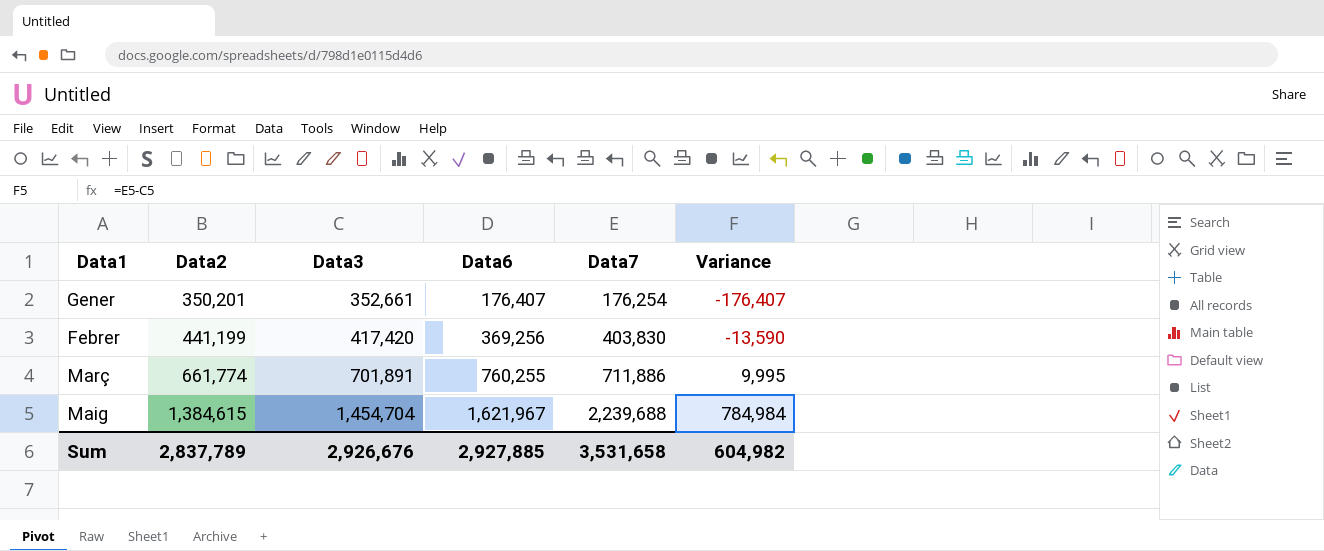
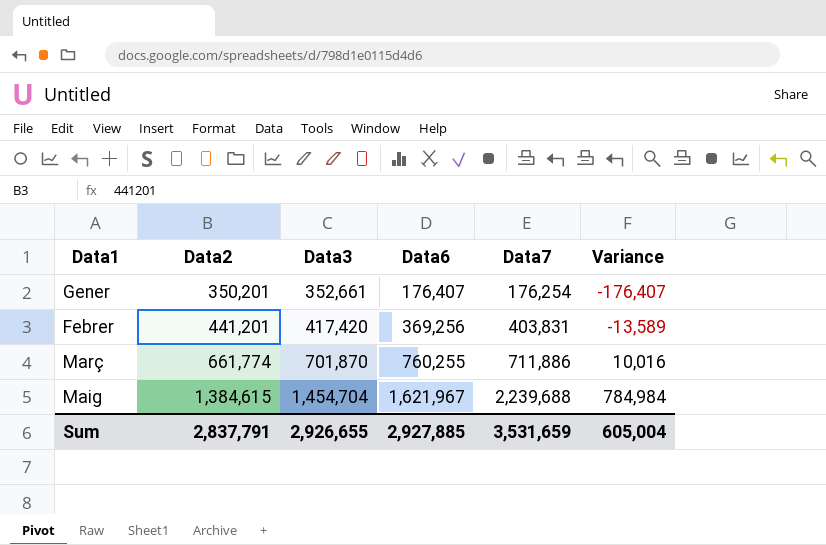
Febrer | Data2: 441,199 -> 441,201
Febrer | Data7: 403,830 -> 403,831
Febrer | Variance: -13,590 -> -13,589
Març | Data3: 701,891 -> 701,870
Març | Variance: 9,995 -> 10,016
Sum | Data2: 2,837,789 -> 2,837,791
Sum | Data3: 2,926,676 -> 2,926,655
Sum | Data7: 3,531,658 -> 3,531,659
Sum | Variance: 604,982 -> 605,004

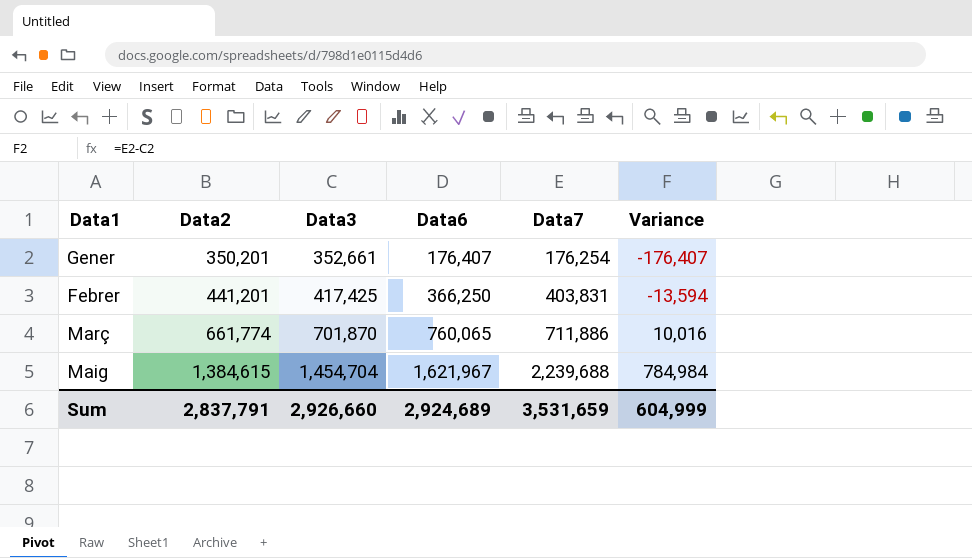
Febrer | Data3: 417,420 -> 417,425
Febrer | Data6: 369,256 -> 366,250
Febrer | Variance: -13,589 -> -13,594
Març | Data6: 760,255 -> 760,065
Sum | Data3: 2,926,655 -> 2,926,660
Sum | Data6: 2,927,885 -> 2,924,689
Sum | Variance: 605,004 -> 604,999

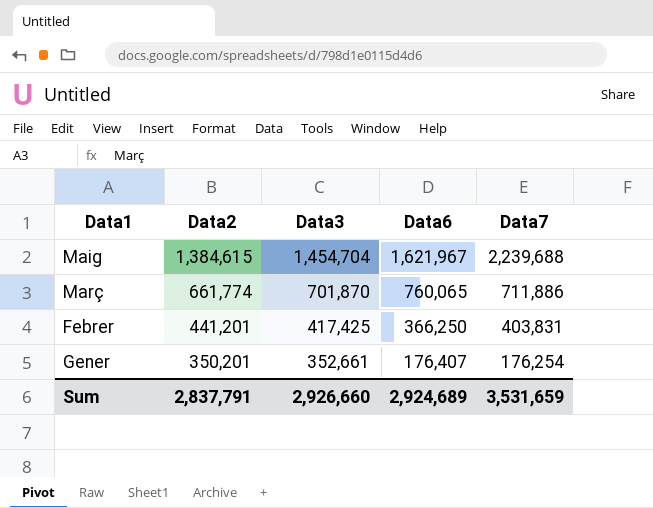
row order: Data2 ascending -> Data2 descending
column Variance | formula: [Data7] - [Data3] -> none

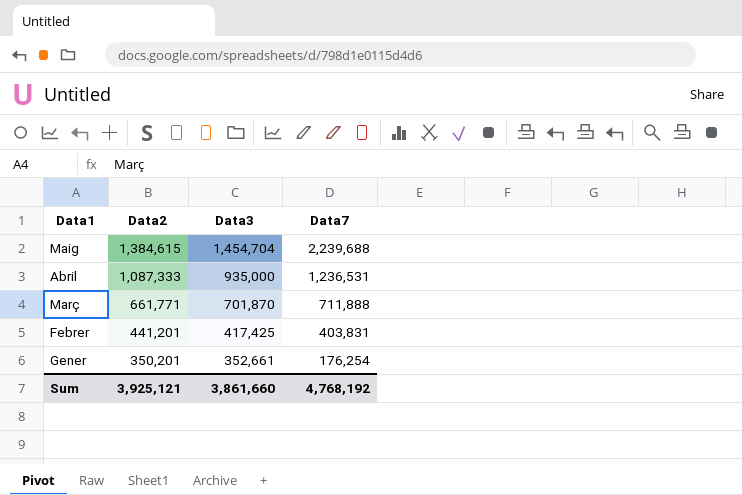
column Data6 | position: 4 -> none
row Abril: none -> 1,087,333 | 935,000 | 1,236,531
Març | Data2: 661,774 -> 661,771
Març | Data7: 711,886 -> 711,888
Sum | Data2: 2,837,791 -> 3,925,121
Sum | Data3: 2,926,660 -> 3,861,660
Sum | Data7: 3,531,659 -> 4,768,192

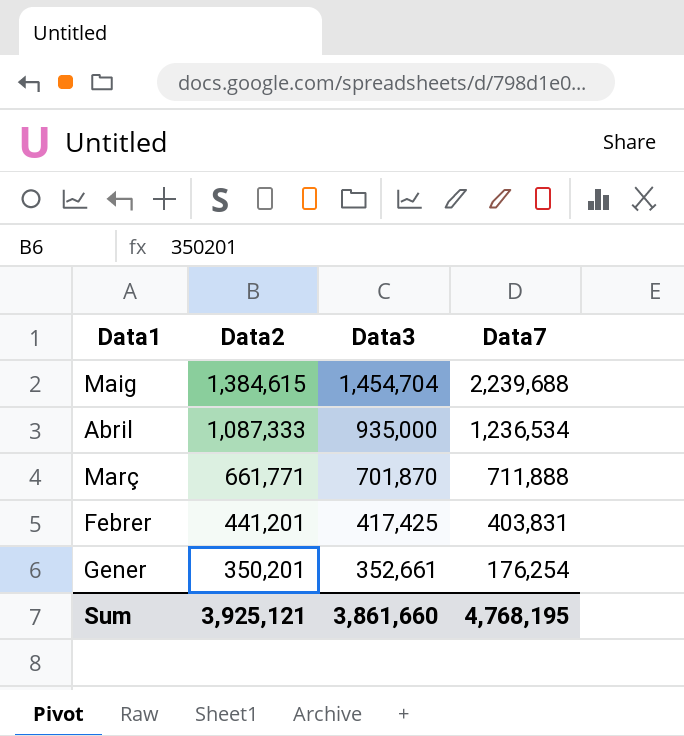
Abril | Data7: 1,236,531 -> 1,236,534
Sum | Data7: 4,768,192 -> 4,768,195

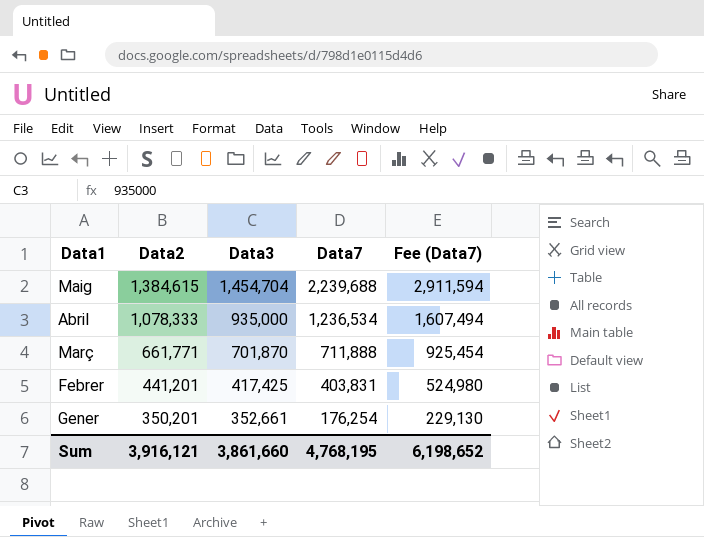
column Fee (Data7) | formula: none -> [Data7] * 1.3
Abril | Data2: 1,087,333 -> 1,078,333
Sum | Data2: 3,925,121 -> 3,916,121

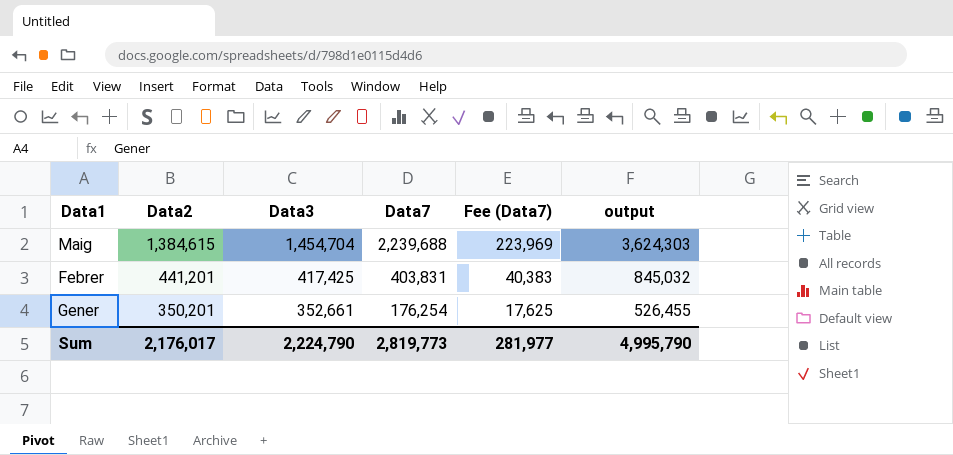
column Fee (Data7) | formula: [Data7] * 1.3 -> [Data7] * 0.1
column output | formula: none -> [Data2] + [Data7]
row Abril: 1,078,333 | 935,000 | 1,236,534 | 1,607,494 -> none
row Març: 661,771 | 701,870 | 711,888 | 925,454 -> none
Sum | Data2: 3,916,121 -> 2,176,017
Sum | Data3: 3,861,660 -> 2,224,790
Sum | Data7: 4,768,195 -> 2,819,773
Sum | Fee (Data7): 6,198,652 -> 281,977

